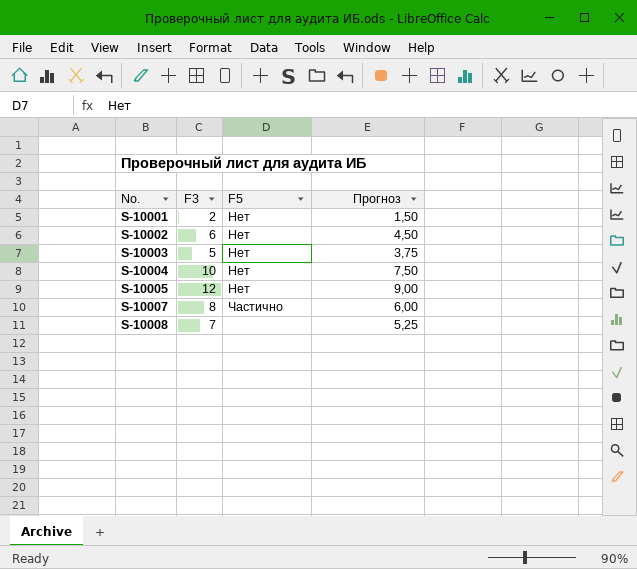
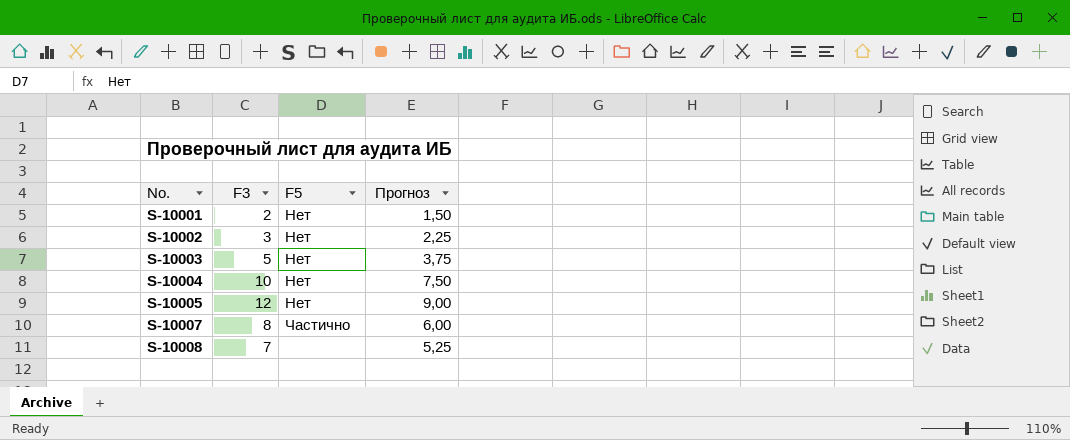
S-10002 | F3: 6 -> 3
S-10002 | Прогноз: 4,50 -> 2,25

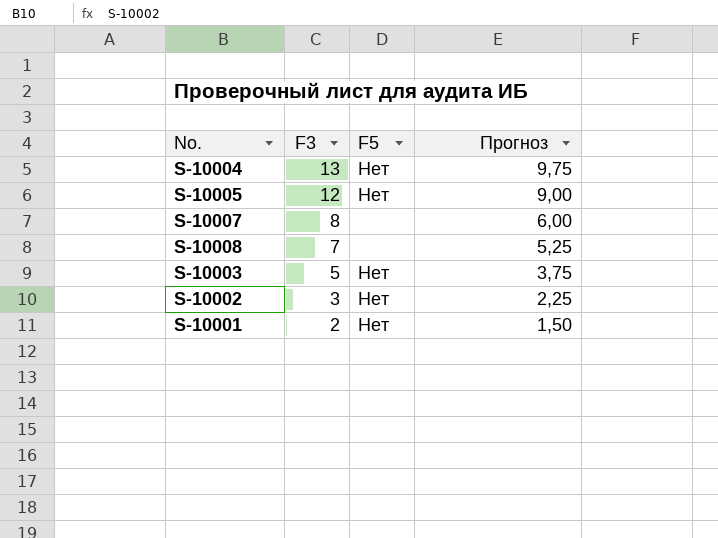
row order: No. ascending -> F3 descending
S-10004 | F3: 10 -> 13
S-10004 | Прогноз: 7,50 -> 9,75
S-10007 | F5: Частично -> none

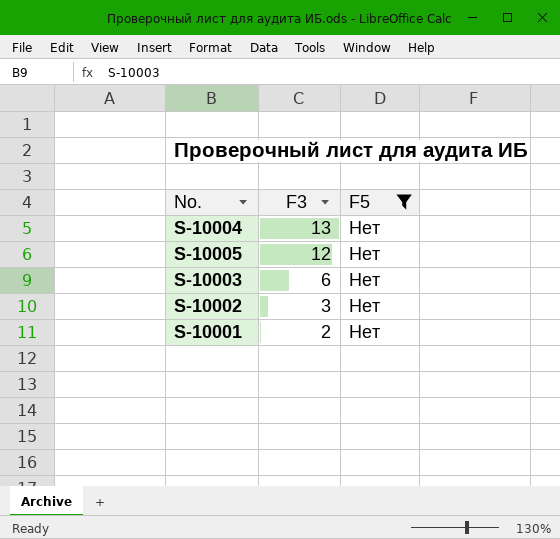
filter: none -> F5 = Нет
column Прогноз | formula: [F3] * 0,75 -> none
S-10003 | F3: 5 -> 6

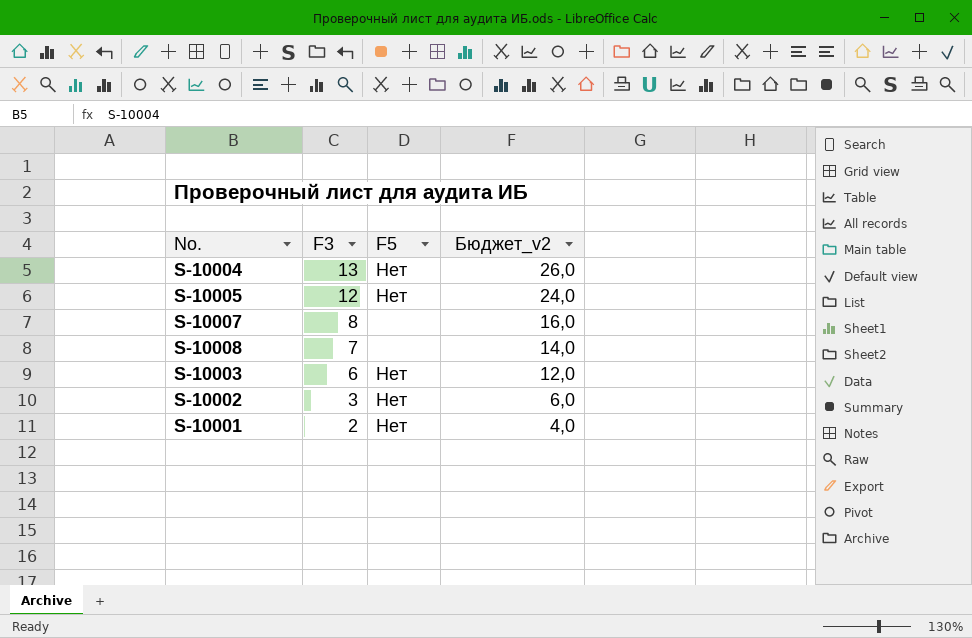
filter: F5 = Нет -> none
column Бюджет_v2 | formula: none -> [F3] * 2

